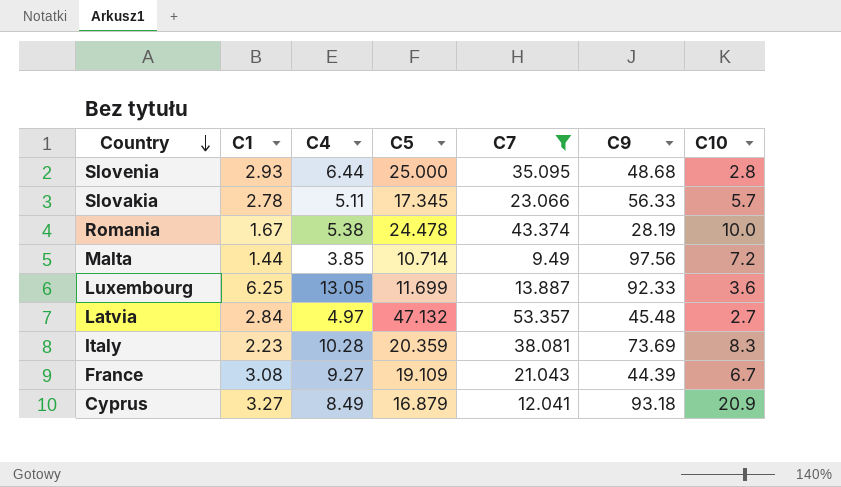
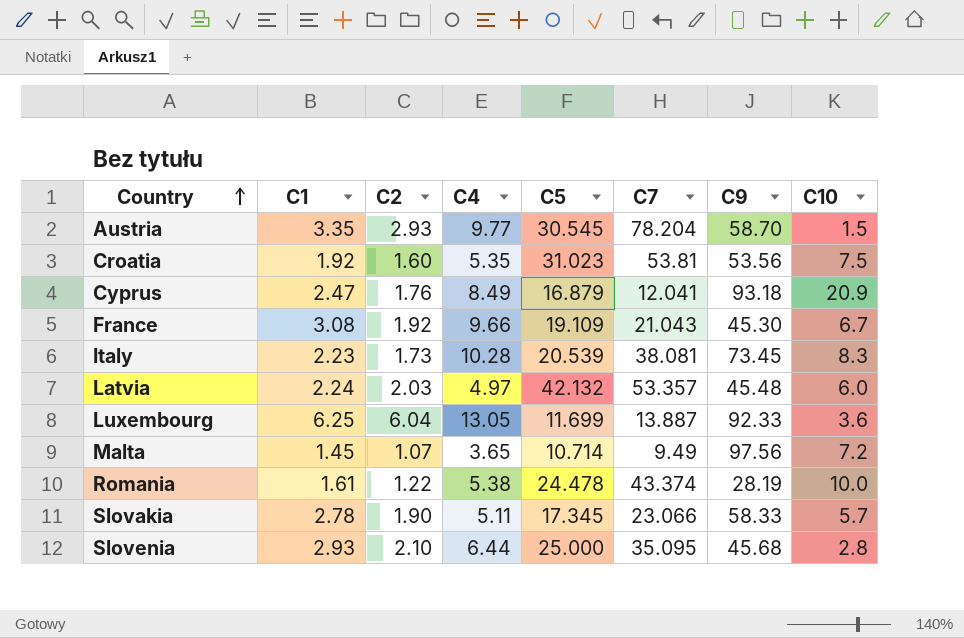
filter: C7 <= 53.357 -> none
row order: Country descending -> Country ascending
column C2 | position: none -> 3
Cyprus | C1: 3.27 -> 2.47
France | C4: 9.27 -> 9.66
France | C9: 44.39 -> 45.30
Italy | C5: 20.359 -> 20.539
Italy | C9: 73.69 -> 73.45
Latvia | C1: 2.84 -> 2.24
Latvia | C5: 47.132 -> 42.132
Latvia | C10: 2.7 -> 6.0
Malta | C1: 1.44 -> 1.45
Malta | C4: 3.85 -> 3.65
Romania | C1: 1.67 -> 1.61
Slovakia | C9: 56.33 -> 58.33
Slovenia | C9: 48.68 -> 45.68

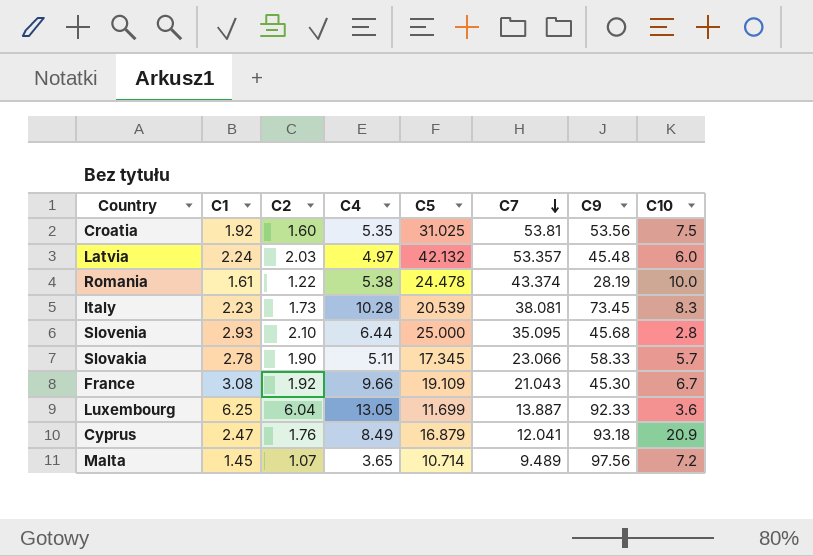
row order: Country ascending -> C7 descending
row Austria: 3.35 | 2.93 | 9.77 | 30.545 | 78.204 | 58.70 | 1.5 -> none
Croatia | C5: 31.023 -> 31.025
Malta | C7: 9.49 -> 9.489

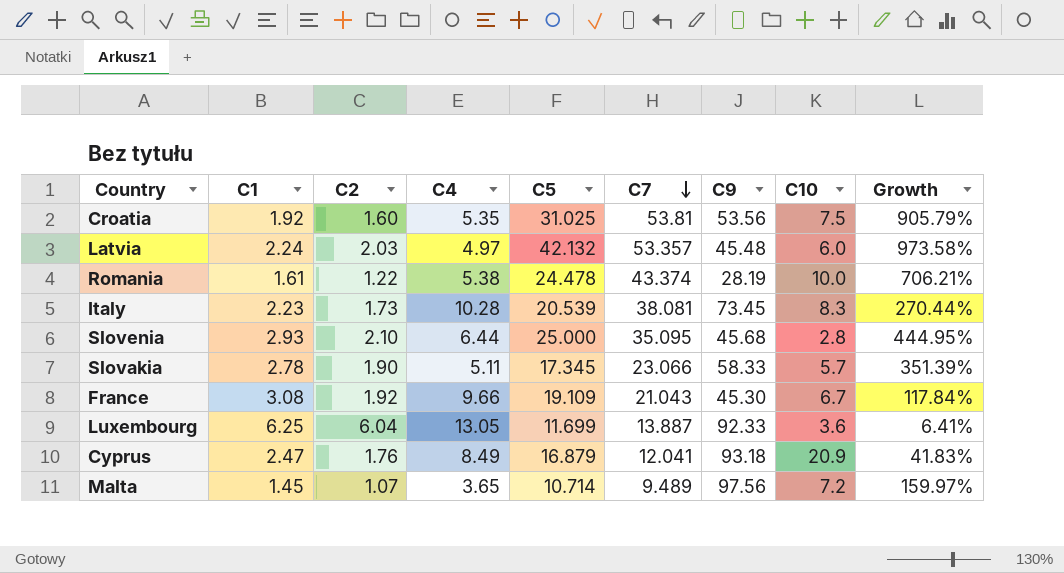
column Growth | formula: none -> ([C7] - [C4]) / [C4]

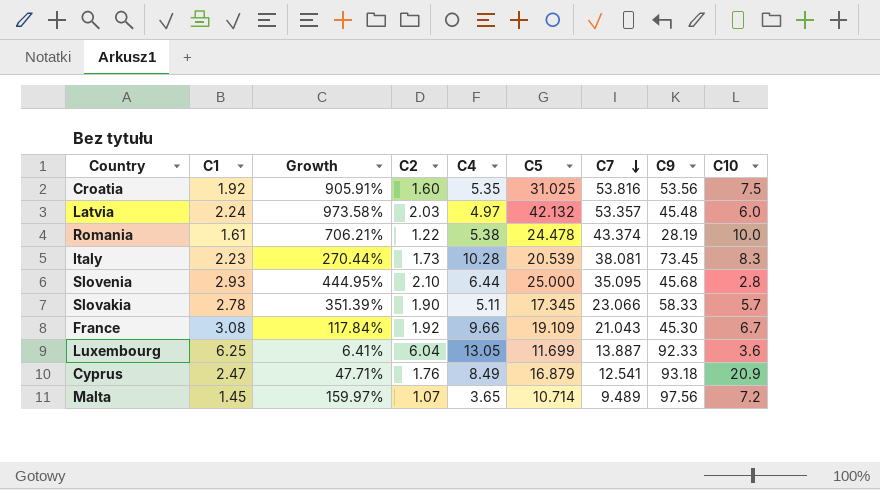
column Growth | position: 9 -> 3
Croatia | Growth: 905.79% -> 905.91%
Croatia | C7: 53.81 -> 53.816
Cyprus | Growth: 41.83% -> 47.71%
Cyprus | C7: 12.041 -> 12.541

